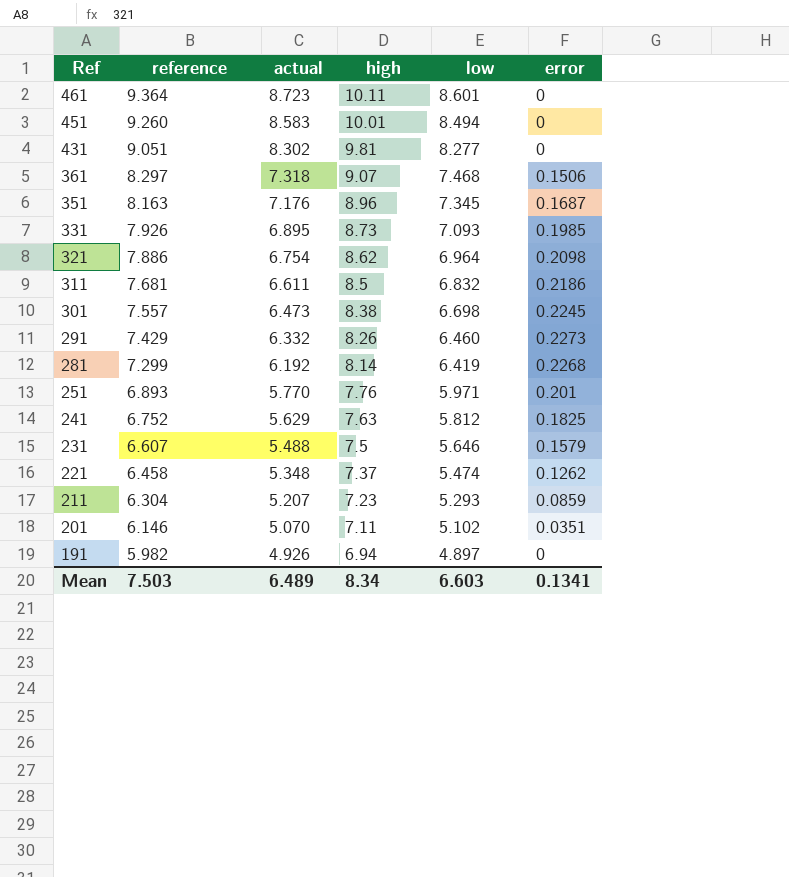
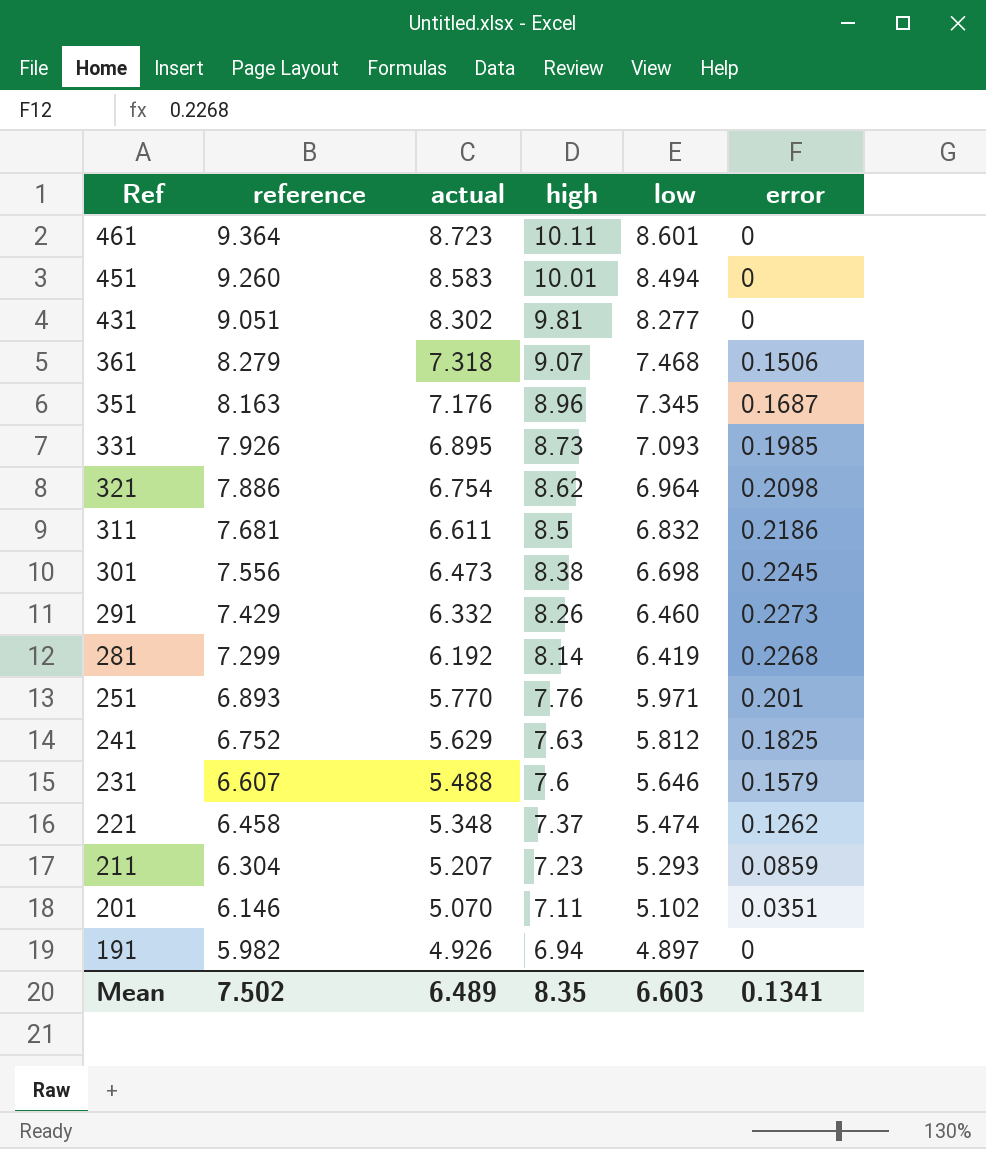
361 | reference: 8.297 -> 8.279
301 | reference: 7.557 -> 7.556
231 | high: 7.5 -> 7.6
Mean | reference: 7.503 -> 7.502
Mean | high: 8.34 -> 8.35

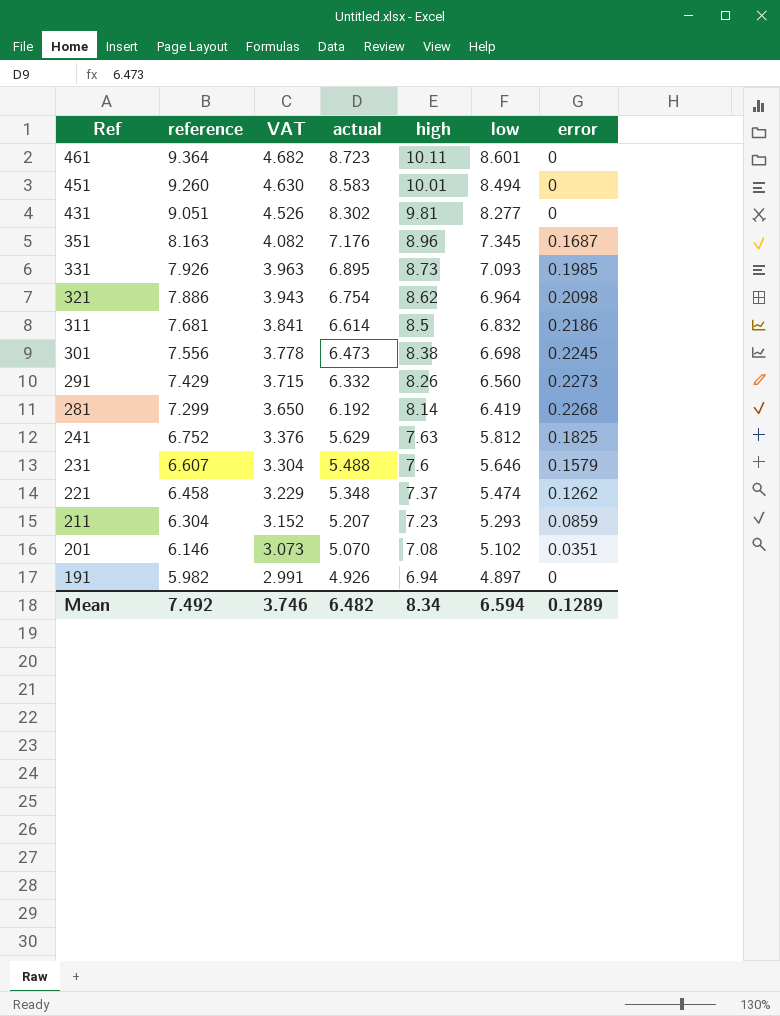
column VAT | formula: none -> [reference] * 0.5
row 361: 8.279 | 7.318 | 9.07 | 7.468 | 0.1506 -> none
row 251: 6.893 | 5.770 | 7.76 | 5.971 | 0.201 -> none
311 | actual: 6.611 -> 6.614
291 | low: 6.460 -> 6.560
201 | high: 7.11 -> 7.08
Mean | reference: 7.502 -> 7.492
Mean | actual: 6.489 -> 6.482
Mean | high: 8.35 -> 8.34
Mean | low: 6.603 -> 6.594
Mean | error: 0.1341 -> 0.1289

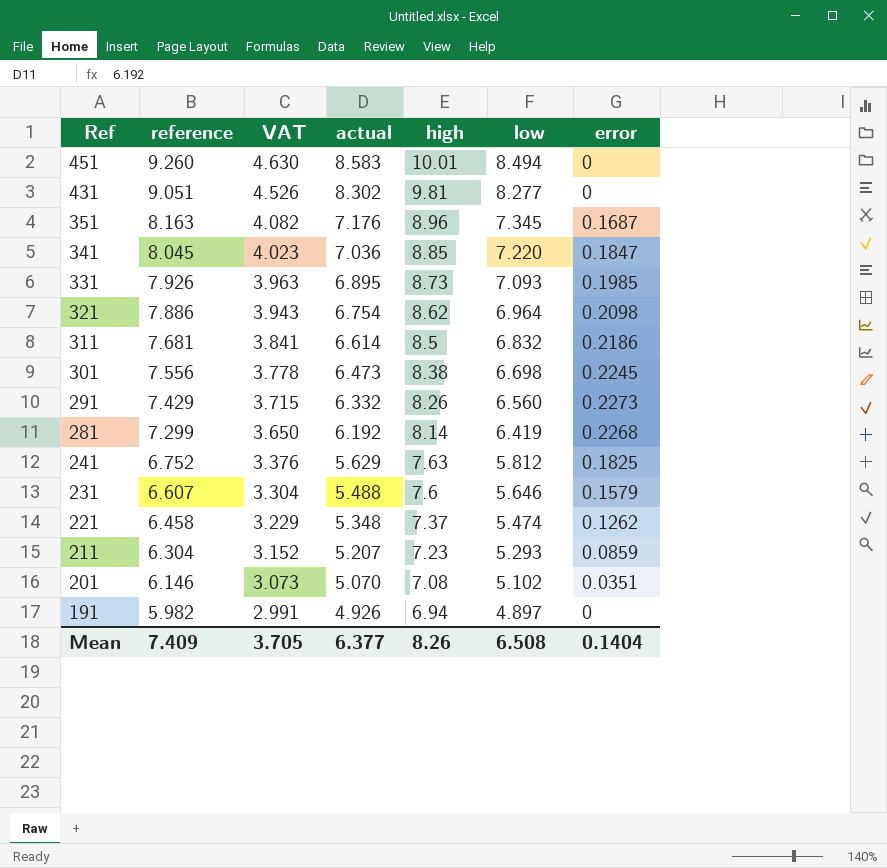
row 461: 9.364 | 4.682 | 8.723 | 10.11 | 8.601 | 0 -> none
row 341: none -> 8.045 | 4.023 | 7.036 | 8.85 | 7.220 | 0.1847
Mean | reference: 7.492 -> 7.409
Mean | VAT: 3.746 -> 3.705
Mean | actual: 6.482 -> 6.377
Mean | high: 8.34 -> 8.26
Mean | low: 6.594 -> 6.508
Mean | error: 0.1289 -> 0.1404

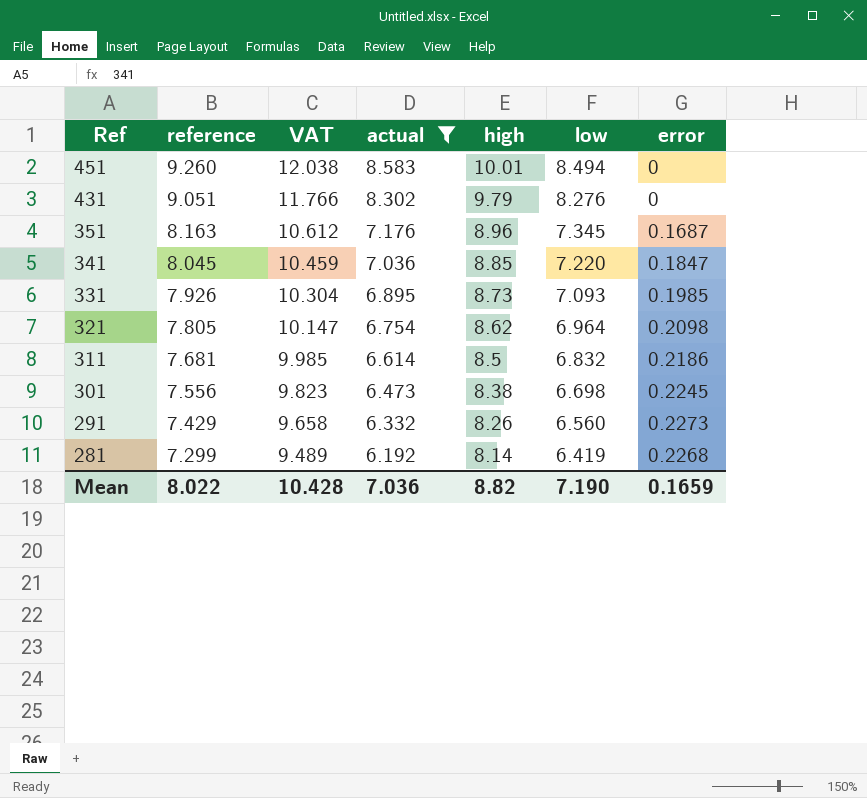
filter: none -> actual >= 6.192
column VAT | formula: [reference] * 0.5 -> [reference] * 1.3
431 | high: 9.81 -> 9.79
431 | low: 8.277 -> 8.276
321 | reference: 7.886 -> 7.805
Mean | reference: 7.409 -> 8.022
Mean | VAT: 3.705 -> 10.428
Mean | actual: 6.377 -> 7.036
Mean | high: 8.26 -> 8.82
Mean | low: 6.508 -> 7.190
Mean | error: 0.1404 -> 0.1659

